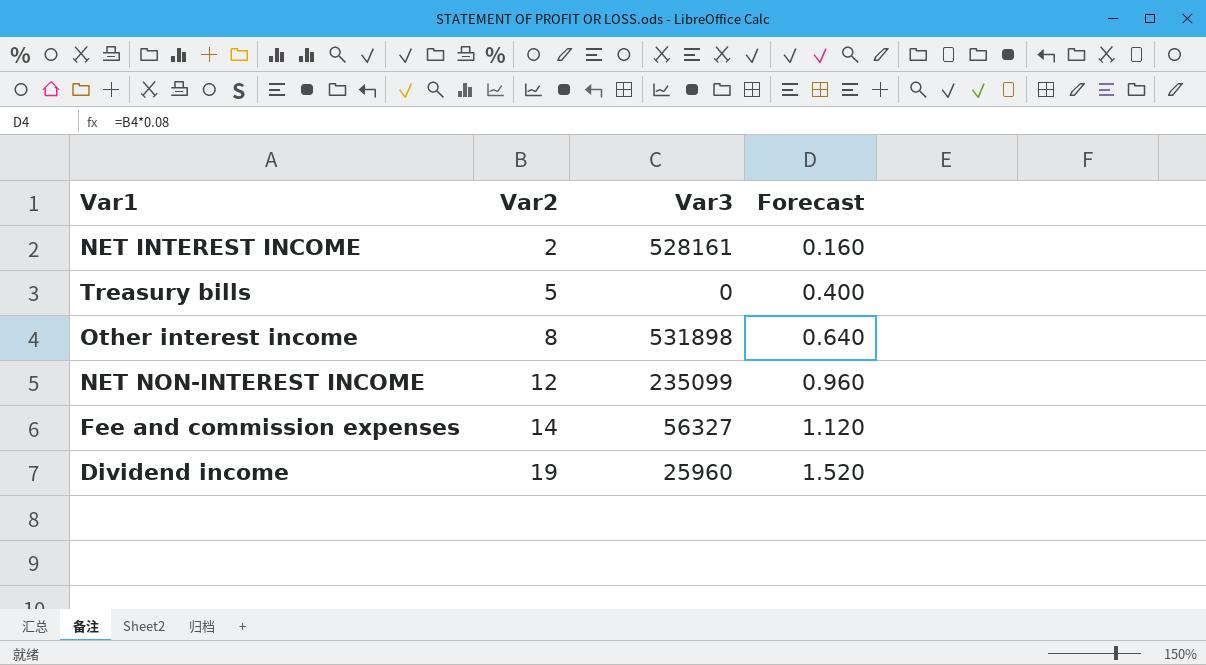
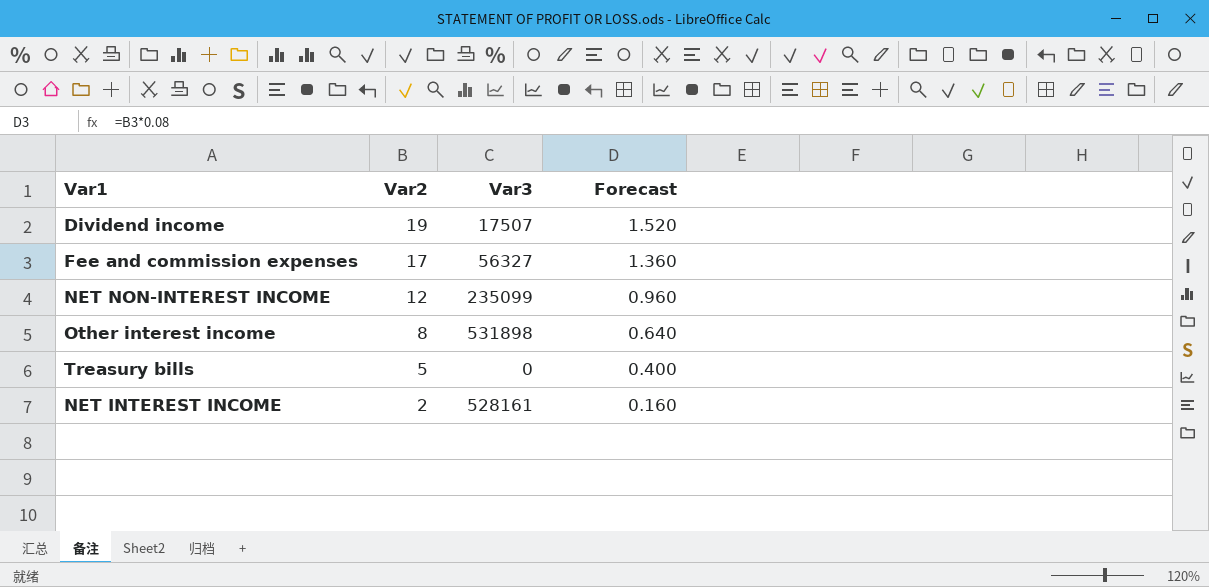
row order: Var2 ascending -> Var2 descending
Dividend income | Var3: 25960 -> 17507
Fee and commission expenses | Var2: 14 -> 17
Fee and commission expenses | Forecast: 1.120 -> 1.360

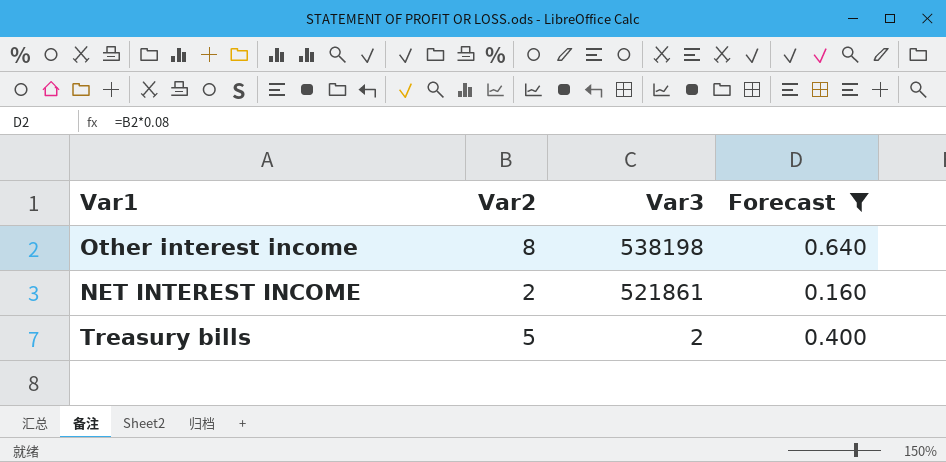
filter: none -> Forecast <= 0.640
row order: Var2 descending -> Var3 descending
Other interest income | Var3: 531898 -> 538198
NET INTEREST INCOME | Var3: 528161 -> 521861
Treasury bills | Var3: 0 -> 2

